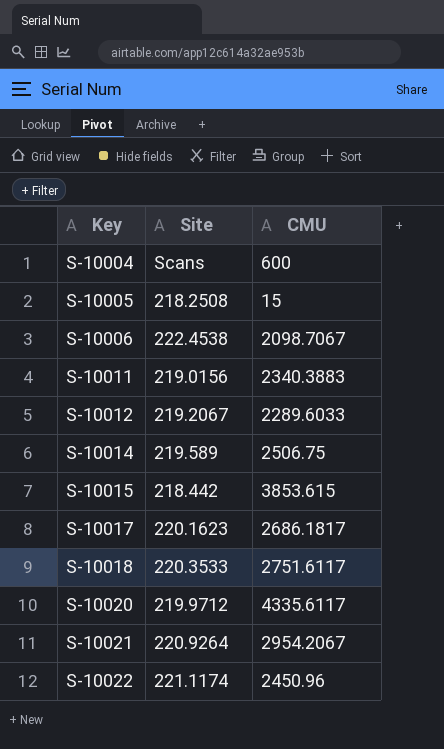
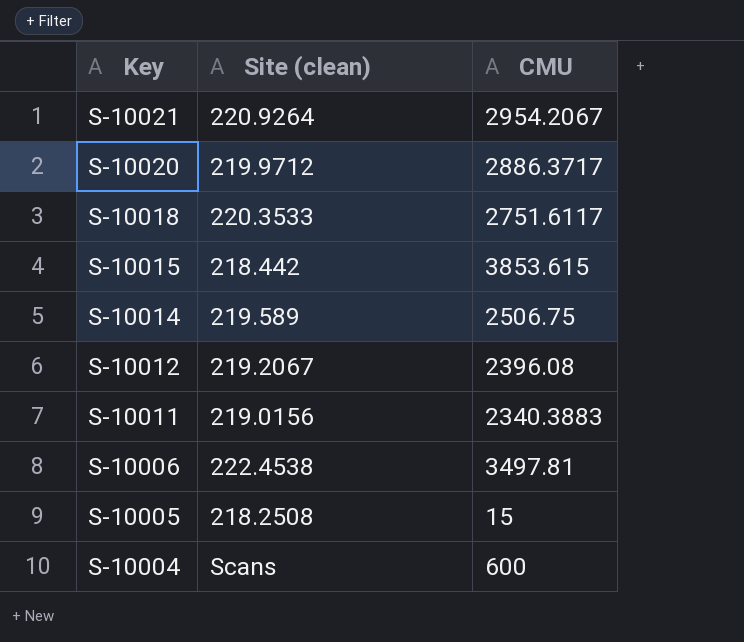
row order: Key ascending -> Key descending
column name: Site -> Site (clean)
row S-10017: 220.1623 | 2686.1817 -> none
row S-10022: 221.1174 | 2450.96 -> none
S-10020 | CMU: 4335.6117 -> 2886.3717
S-10012 | CMU: 2289.6033 -> 2396.08
S-10006 | CMU: 2098.7067 -> 3497.81

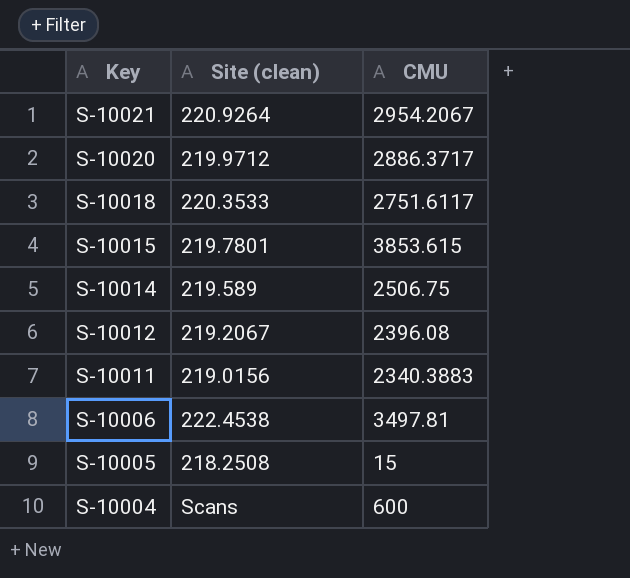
S-10015 | Site (clean): 218.442 -> 219.7801

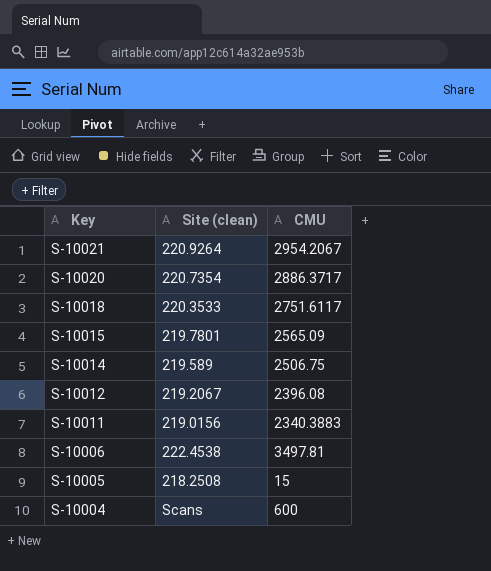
S-10020 | Site (clean): 219.9712 -> 220.7354
S-10015 | CMU: 3853.615 -> 2565.09

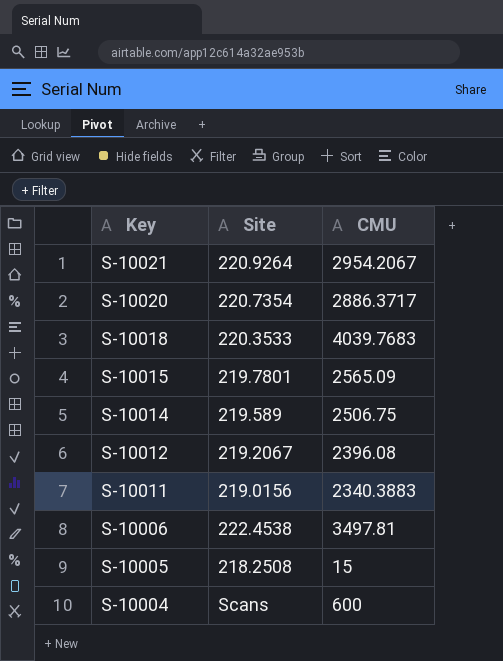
column name: Site (clean) -> Site
S-10018 | CMU: 2751.6117 -> 4039.7683

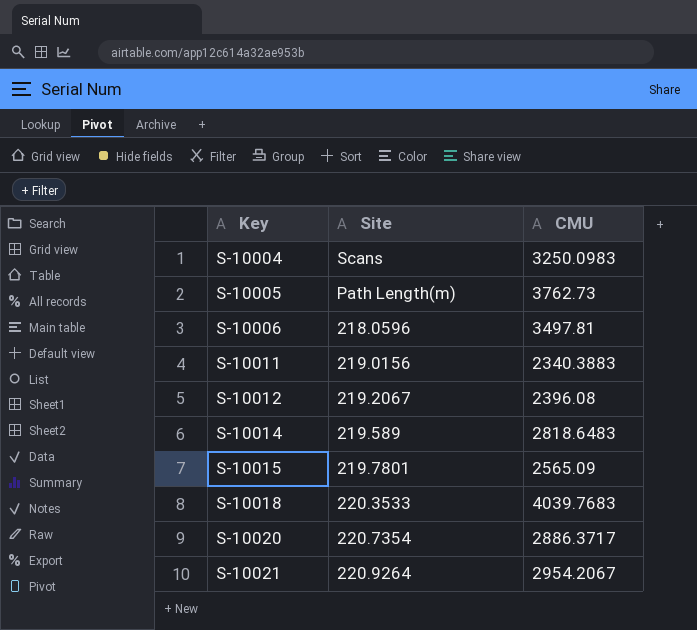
row order: Key descending -> Key ascending
S-10004 | CMU: 600 -> 3250.0983
S-10005 | Site: 218.2508 -> Path Length(m)
S-10005 | CMU: 15 -> 3762.73
S-10006 | Site: 222.4538 -> 218.0596
S-10014 | CMU: 2506.75 -> 2818.6483

